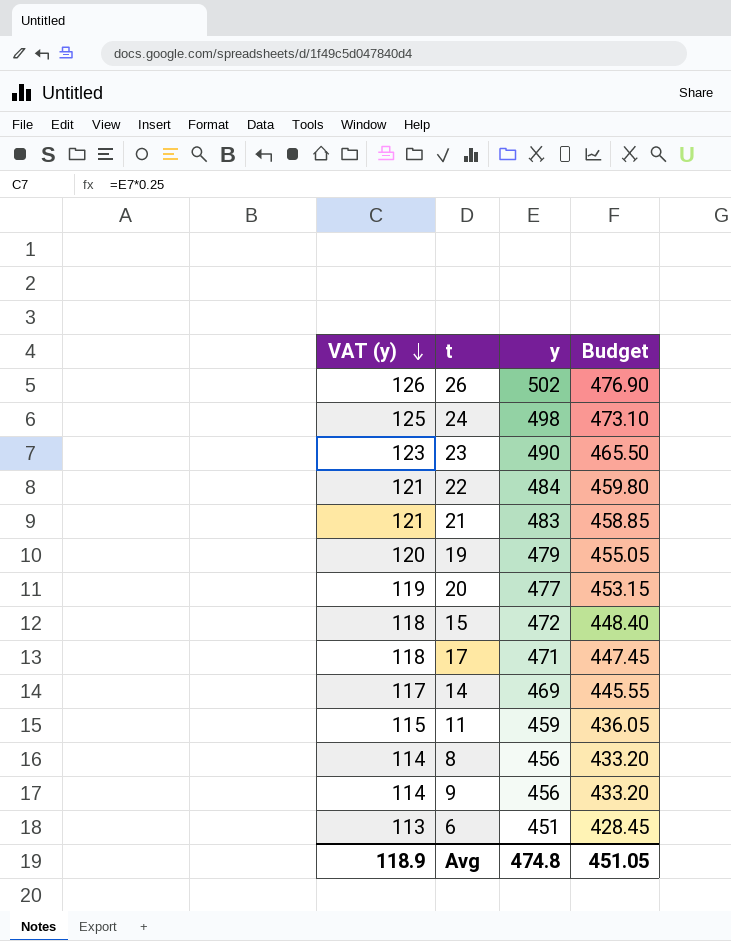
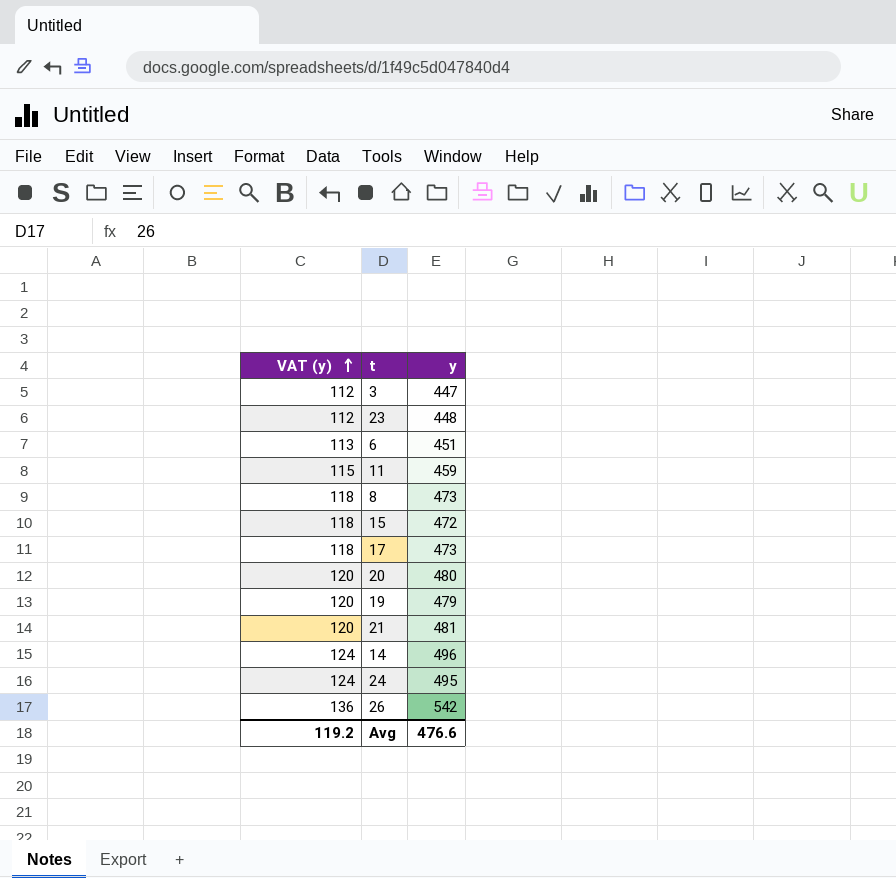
row order: VAT (y) descending -> VAT (y) ascending
column Budget | formula: [y] * 0.95 -> none
row 22: 121 | 484 | 459.80 -> none
row 9: 114 | 456 | 433.20 -> none
row 3: none -> 112 | 447
23 | VAT (y): 123 -> 112
23 | y: 490 -> 448
8 | VAT (y): 114 -> 118
8 | y: 456 -> 473
17 | y: 471 -> 473
20 | VAT (y): 119 -> 120
20 | y: 477 -> 480
21 | VAT (y): 121 -> 120
21 | y: 483 -> 481
14 | VAT (y): 117 -> 124
14 | y: 469 -> 496
24 | VAT (y): 125 -> 124
24 | y: 498 -> 495
26 | VAT (y): 126 -> 136
26 | y: 502 -> 542
Avg | VAT (y): 118.9 -> 119.2
Avg | y: 474.8 -> 476.6

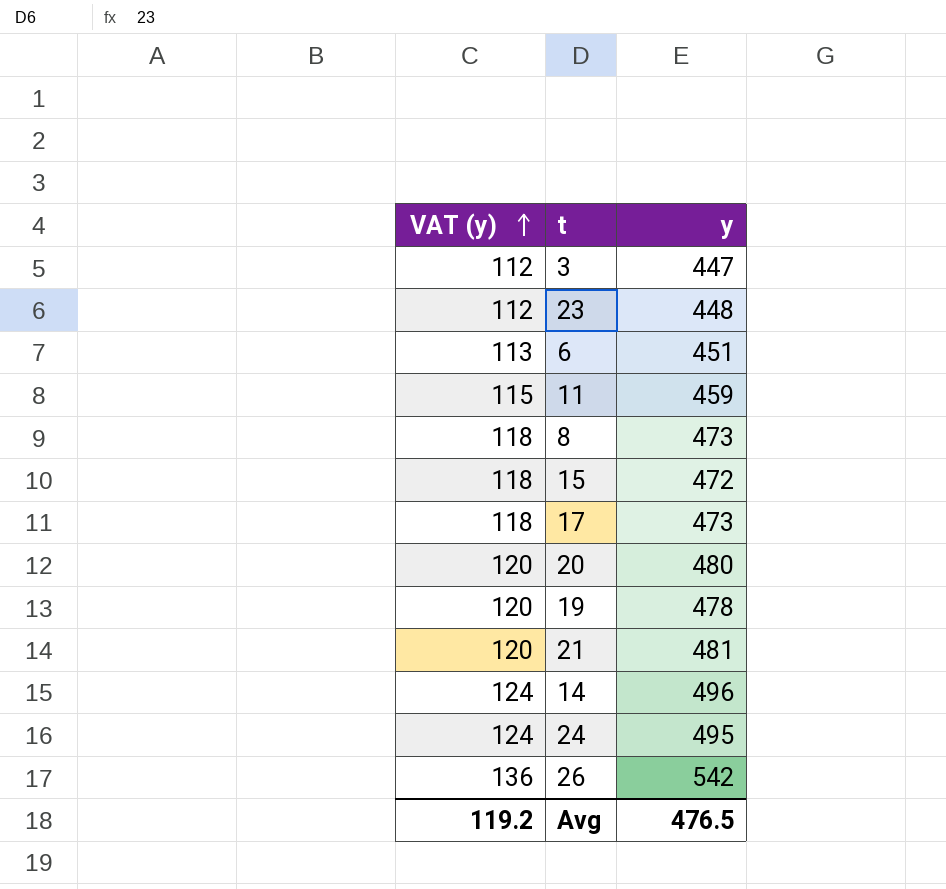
19 | y: 479 -> 478
Avg | y: 476.6 -> 476.5

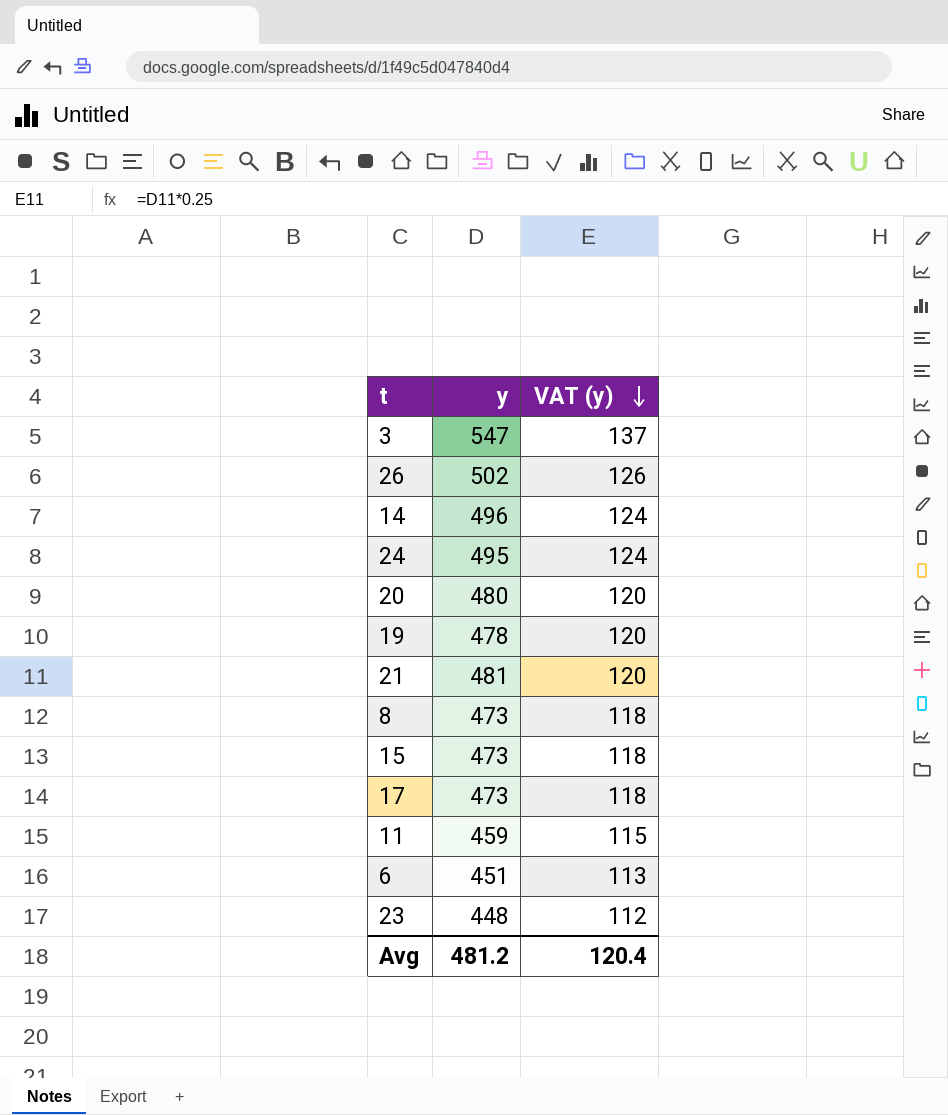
row order: VAT (y) ascending -> VAT (y) descending
column VAT (y) | position: 1 -> 3
3 | y: 447 -> 547
3 | VAT (y): 112 -> 137
26 | y: 542 -> 502
26 | VAT (y): 136 -> 126
15 | y: 472 -> 473
Avg | y: 476.5 -> 481.2
Avg | VAT (y): 119.2 -> 120.4

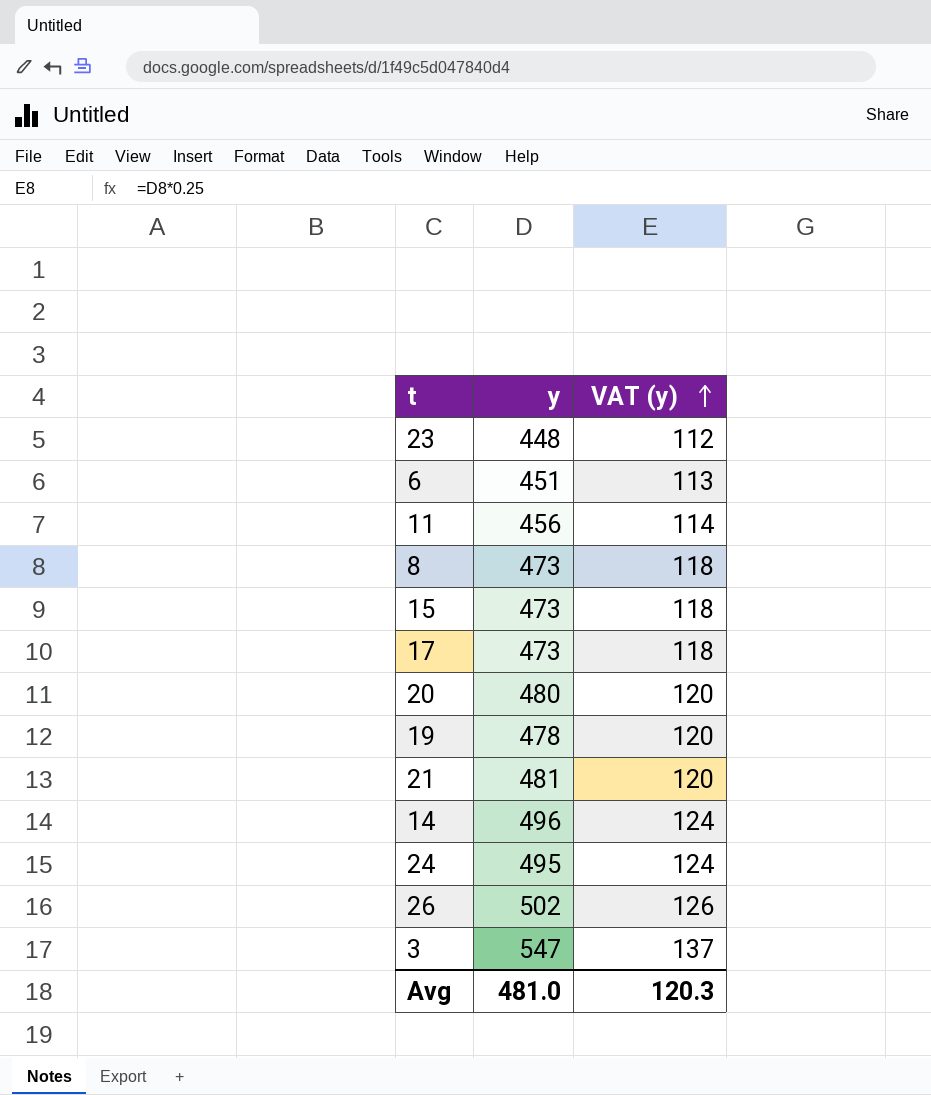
row order: VAT (y) descending -> VAT (y) ascending
11 | y: 459 -> 456
11 | VAT (y): 115 -> 114
Avg | y: 481.2 -> 481.0
Avg | VAT (y): 120.4 -> 120.3

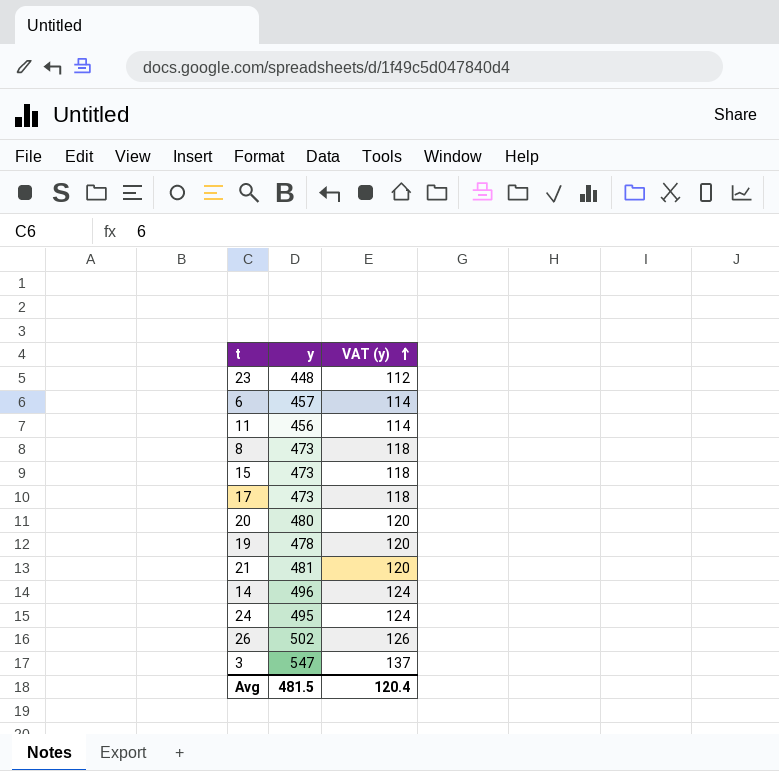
6 | y: 451 -> 457
6 | VAT (y): 113 -> 114
Avg | y: 481.0 -> 481.5
Avg | VAT (y): 120.3 -> 120.4

